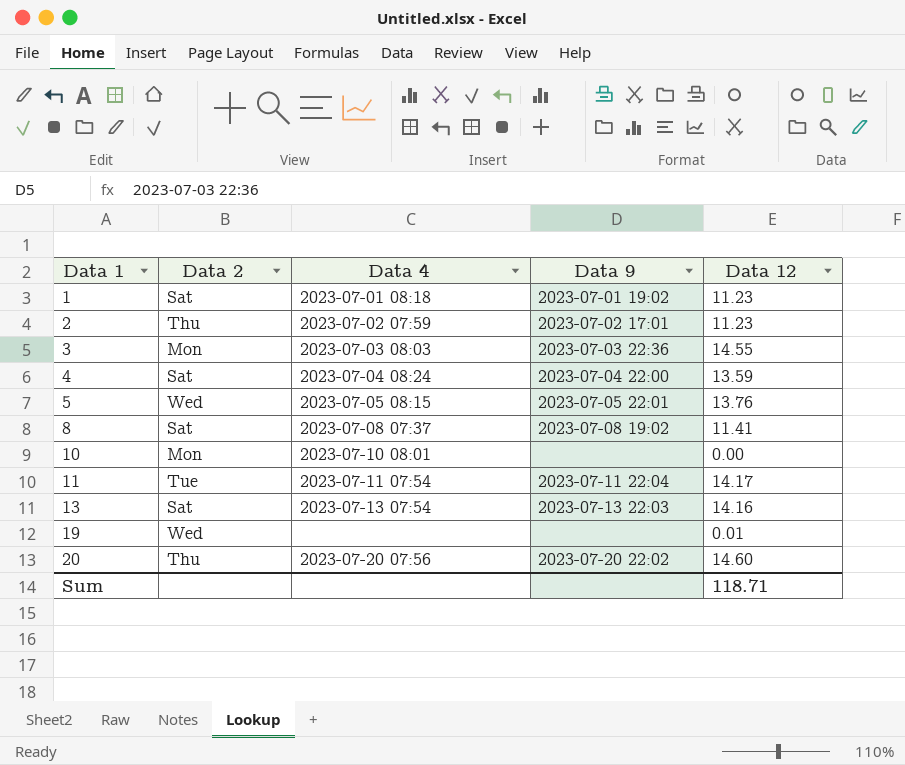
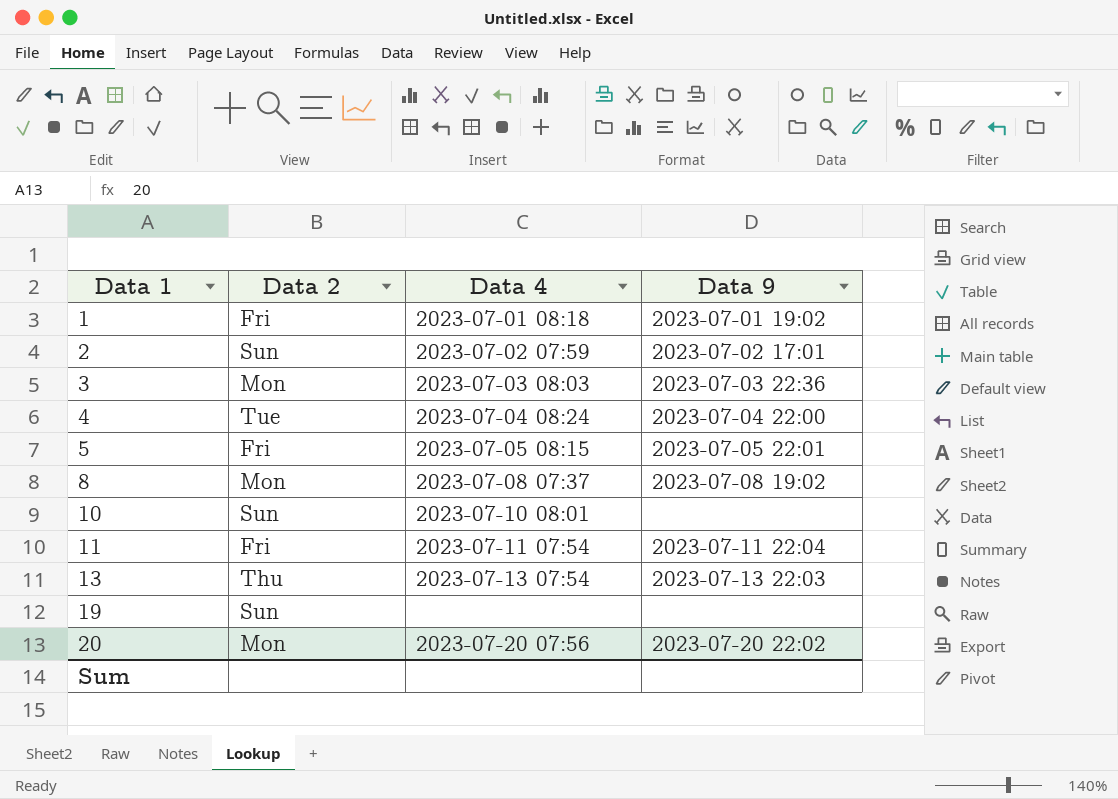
column Data 12 | position: 5 -> none
1 | Data 2: Sat -> Fri
2 | Data 2: Thu -> Sun
4 | Data 2: Sat -> Tue
5 | Data 2: Wed -> Fri
8 | Data 2: Sat -> Mon
10 | Data 2: Mon -> Sun
11 | Data 2: Tue -> Fri
13 | Data 2: Sat -> Thu
19 | Data 2: Wed -> Sun
20 | Data 2: Thu -> Mon

